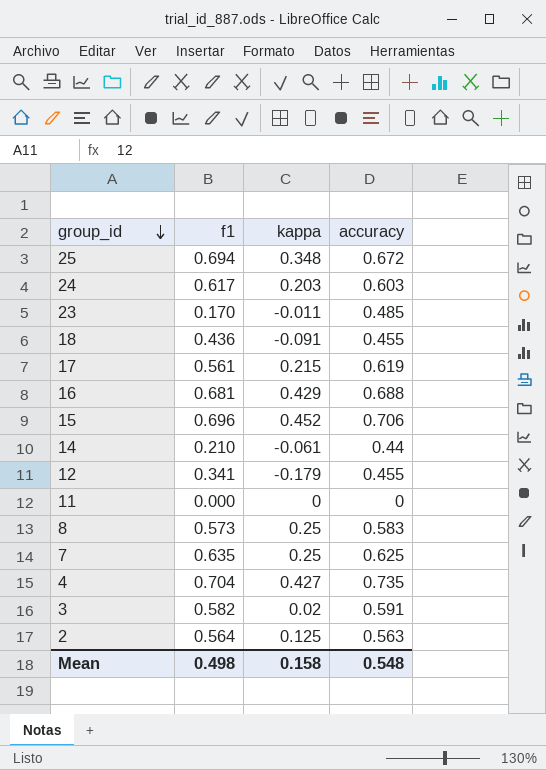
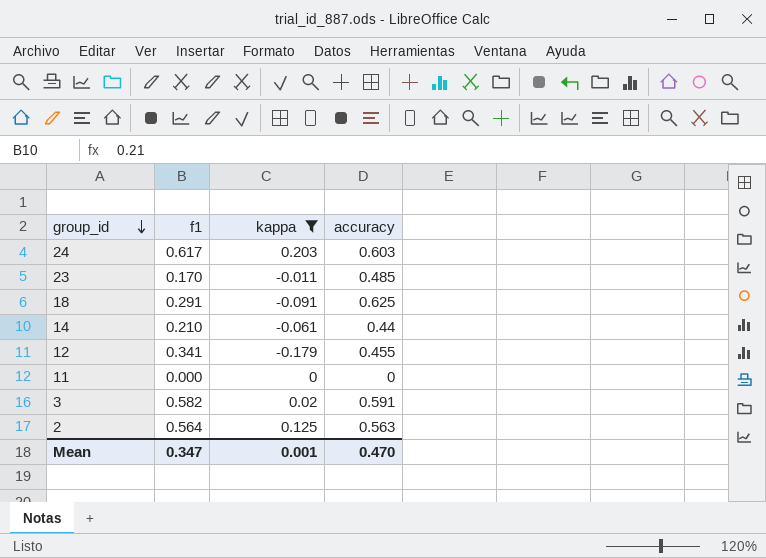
filter: none -> kappa <= 0.203
18 | f1: 0.436 -> 0.291
18 | accuracy: 0.455 -> 0.625
Mean | f1: 0.498 -> 0.347
Mean | kappa: 0.158 -> 0.001
Mean | accuracy: 0.548 -> 0.470

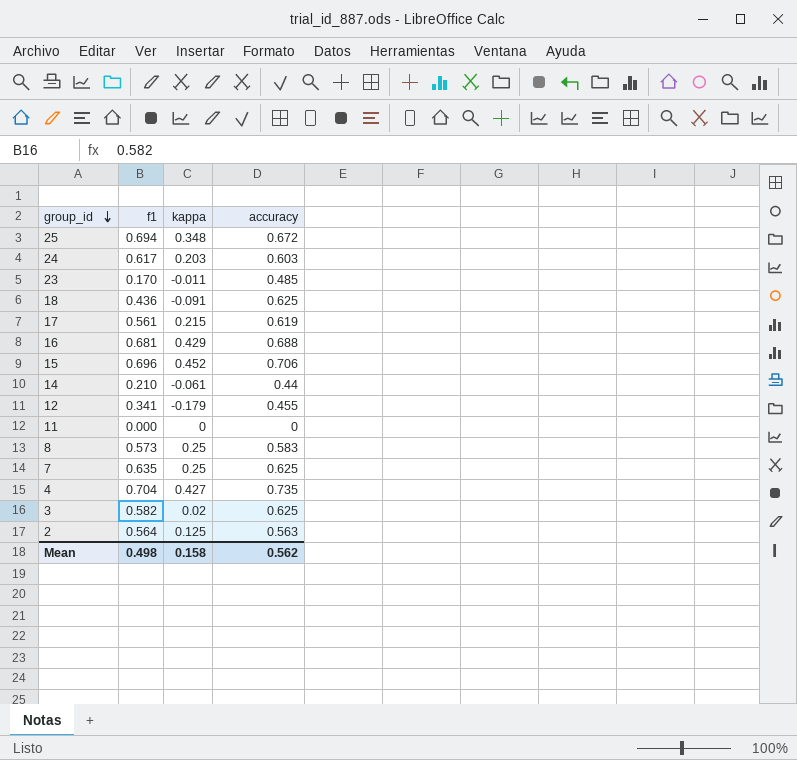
filter: kappa <= 0.203 -> none
18 | f1: 0.291 -> 0.436
3 | accuracy: 0.591 -> 0.625
Mean | f1: 0.347 -> 0.498
Mean | kappa: 0.001 -> 0.158
Mean | accuracy: 0.470 -> 0.562

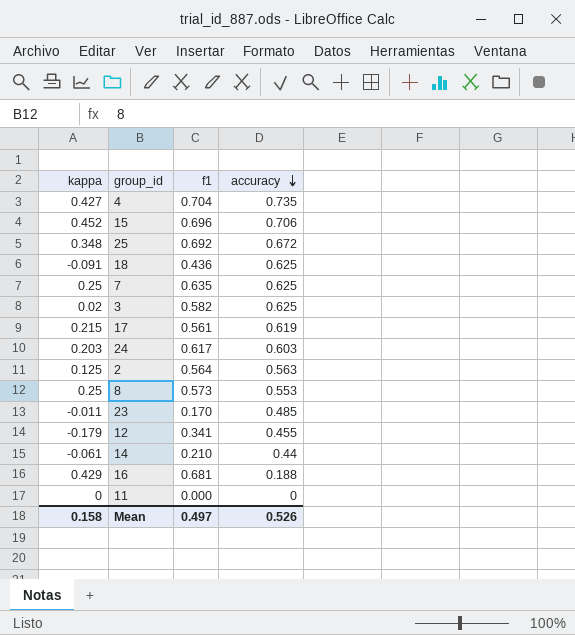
row order: group_id descending -> accuracy descending
column kappa | position: 3 -> 1
25 | f1: 0.694 -> 0.692
8 | accuracy: 0.583 -> 0.553
16 | accuracy: 0.688 -> 0.188
Mean | f1: 0.498 -> 0.497
Mean | accuracy: 0.562 -> 0.526

